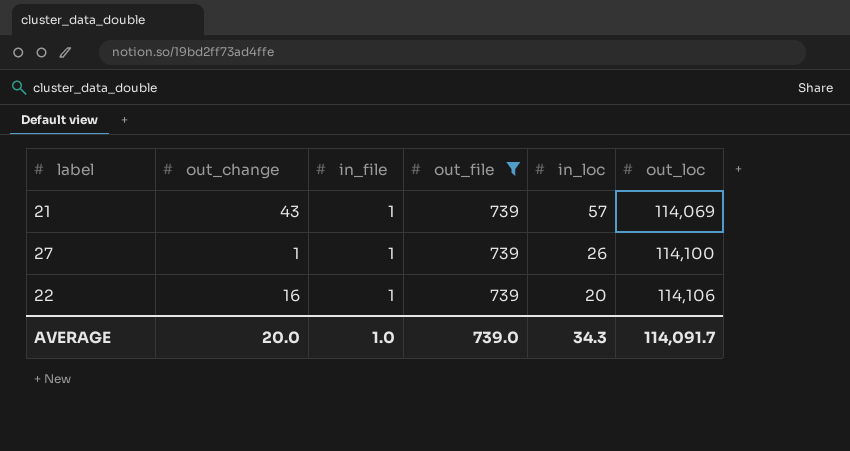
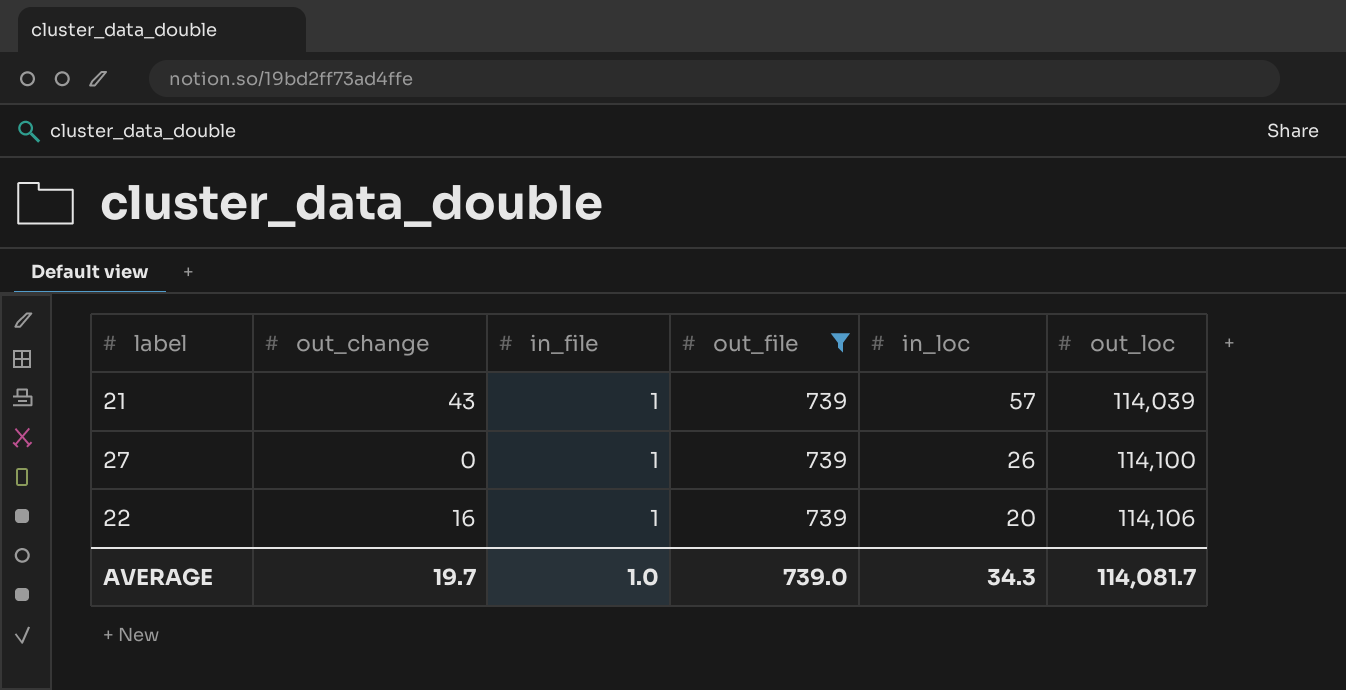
21 | out_loc: 114,069 -> 114,039
27 | out_change: 1 -> 0
AVERAGE | out_change: 20.0 -> 19.7
AVERAGE | out_loc: 114,091.7 -> 114,081.7

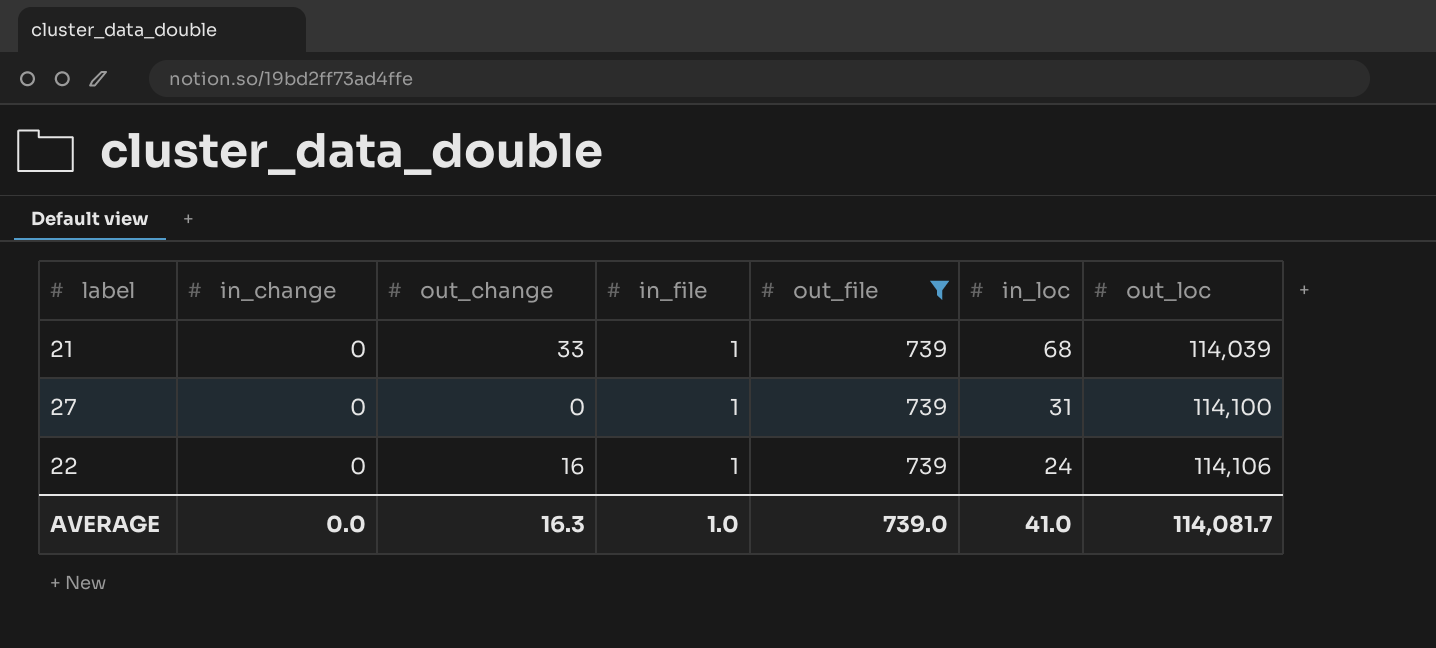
column in_change | position: none -> 2
21 | out_change: 43 -> 33
21 | in_loc: 57 -> 68
27 | in_loc: 26 -> 31
22 | in_loc: 20 -> 24
AVERAGE | out_change: 19.7 -> 16.3
AVERAGE | in_loc: 34.3 -> 41.0

